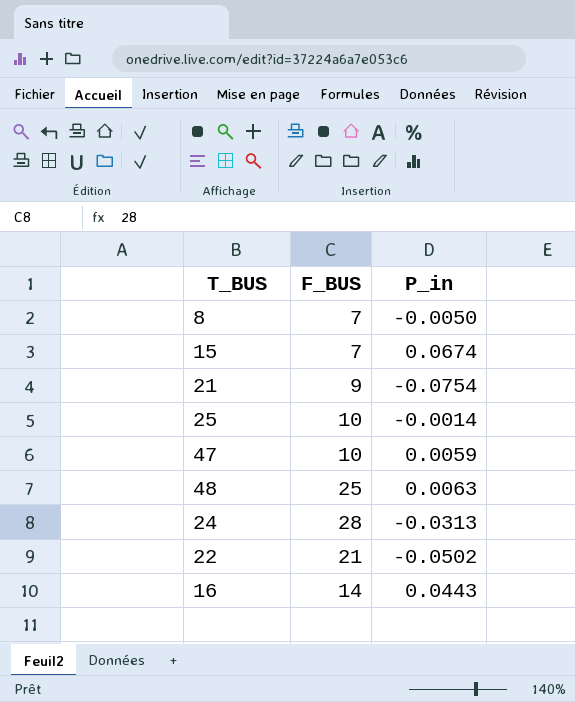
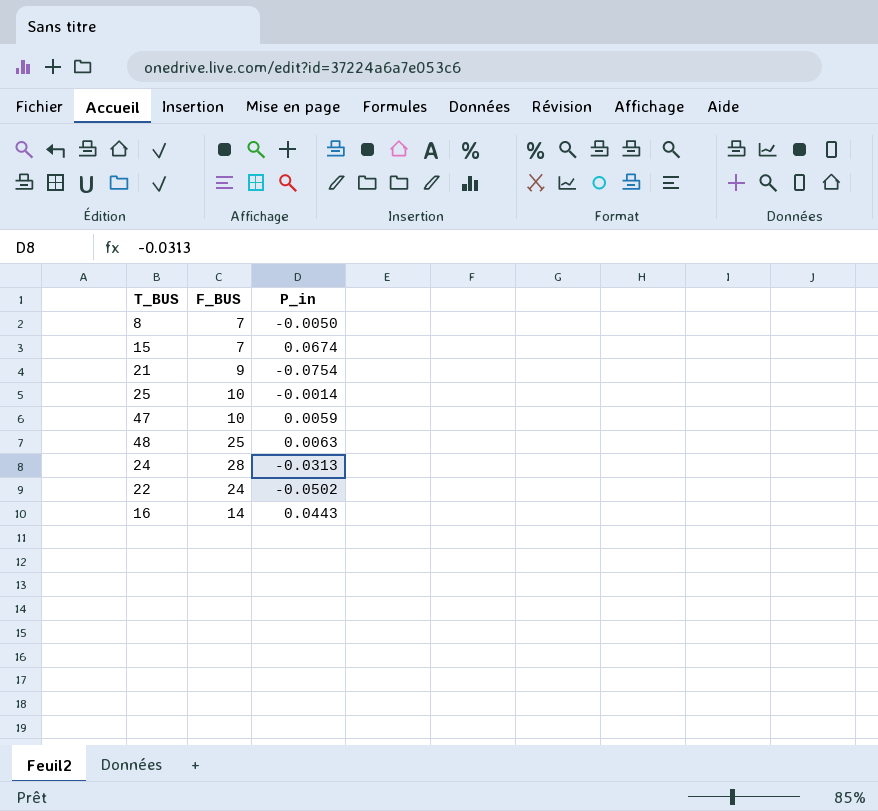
22 | F_BUS: 21 -> 24

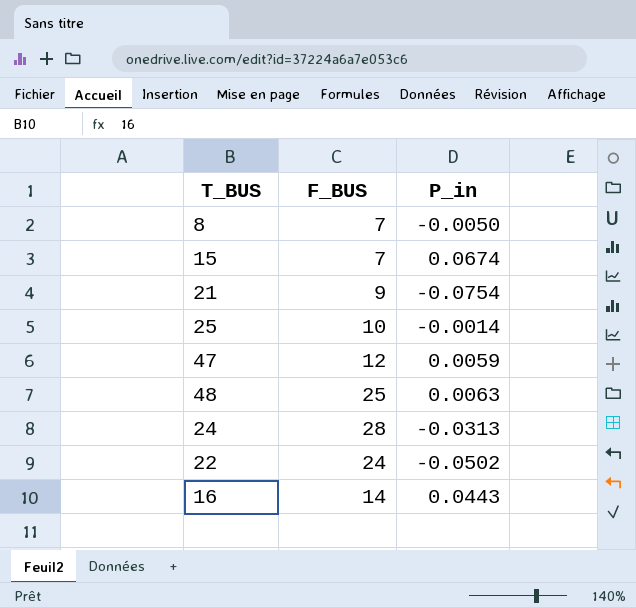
47 | F_BUS: 10 -> 12

